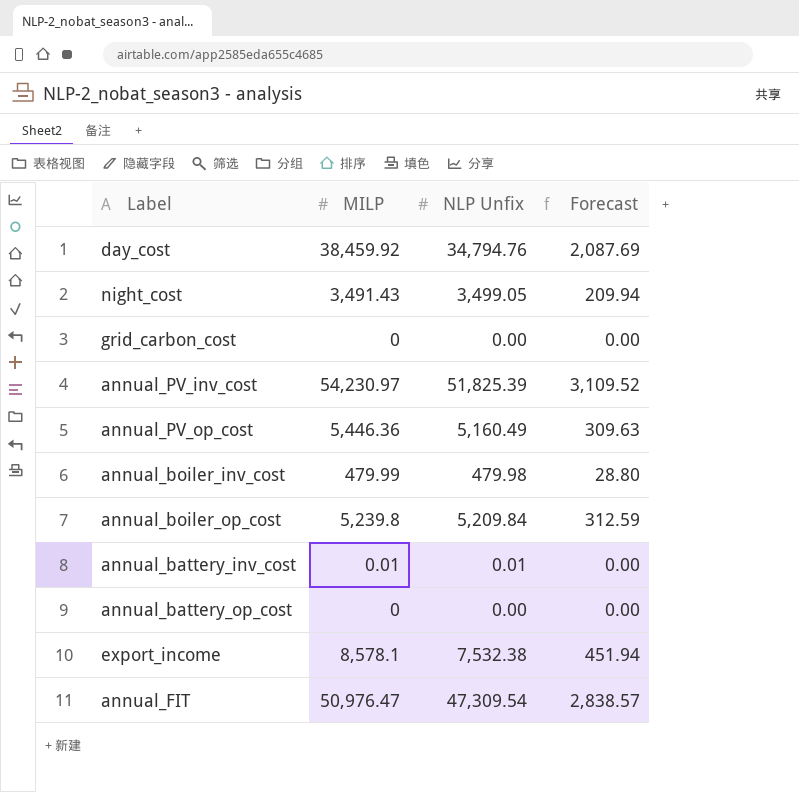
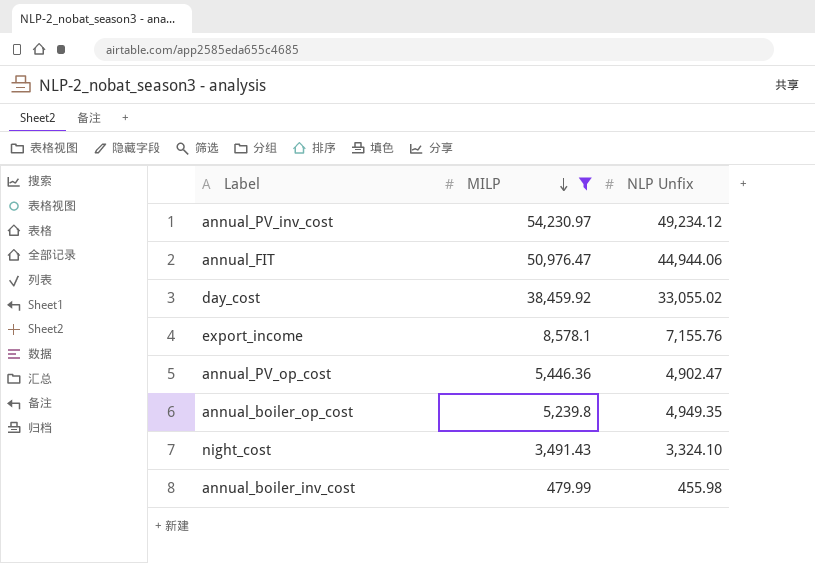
filter: none -> MILP >= 479.99
row order: none -> MILP descending
column Forecast | formula: [NLP Unfix] * 0.06 -> none
annual_PV_inv_cost | NLP Unfix: 51,825.39 -> 49,234.12
annual_FIT | NLP Unfix: 47,309.54 -> 44,944.06
day_cost | NLP Unfix: 34,794.76 -> 33,055.02
export_income | NLP Unfix: 7,532.38 -> 7,155.76
annual_PV_op_cost | NLP Unfix: 5,160.49 -> 4,902.47
annual_boiler_op_cost | NLP Unfix: 5,209.84 -> 4,949.35
night_cost | NLP Unfix: 3,499.05 -> 3,324.10
annual_boiler_inv_cost | NLP Unfix: 479.98 -> 455.98

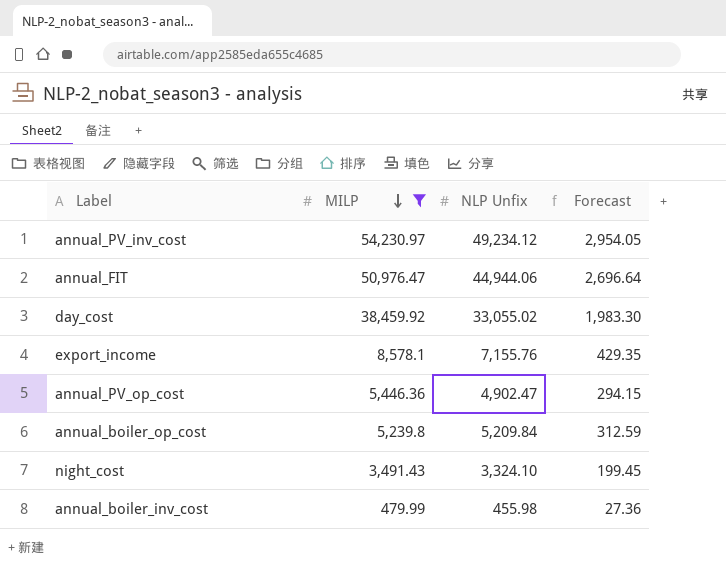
column Forecast | formula: none -> [NLP Unfix] * 0.06
annual_boiler_op_cost | NLP Unfix: 4,949.35 -> 5,209.84

